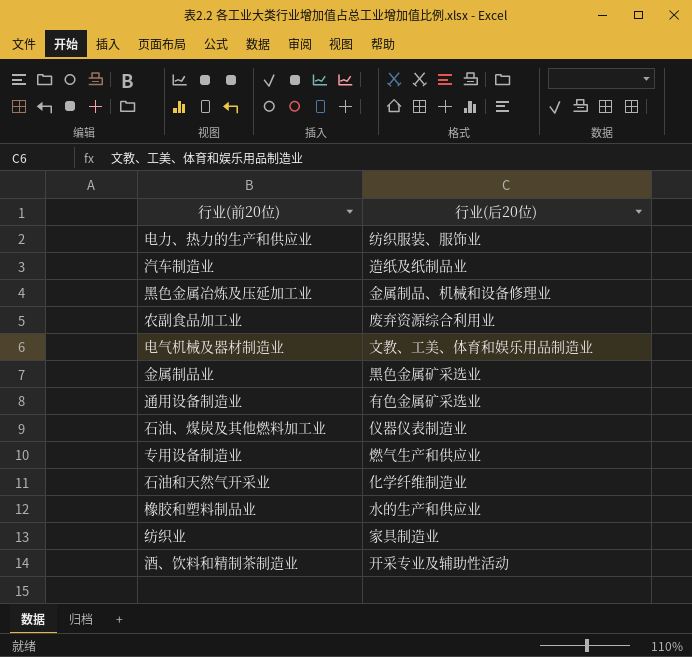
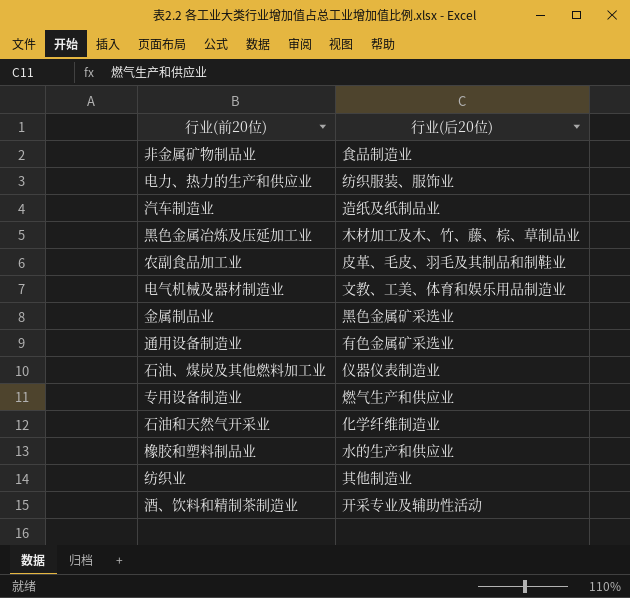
row 非金属矿物制品业: none -> 食品制造业
黑色金属冶炼及压延加工业 | 行业(后20位): 金属制品、机械和设备修理业 -> 木材加工及木、竹、藤、棕、草制品业
农副食品加工业 | 行业(后20位): 废弃资源综合利用业 -> 皮革、毛皮、羽毛及其制品和制鞋业
纺织业 | 行业(后20位): 家具制造业 -> 其他制造业

